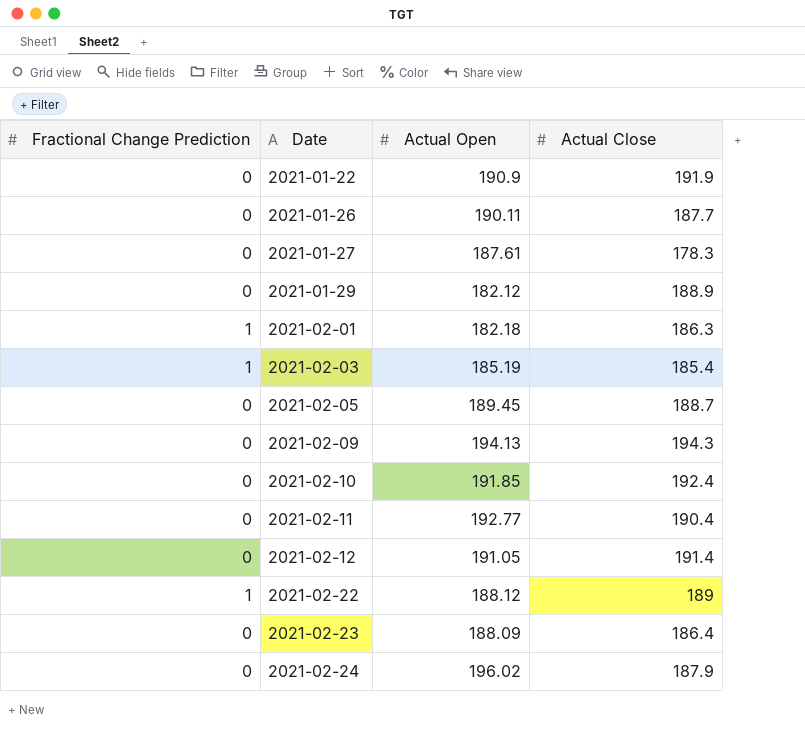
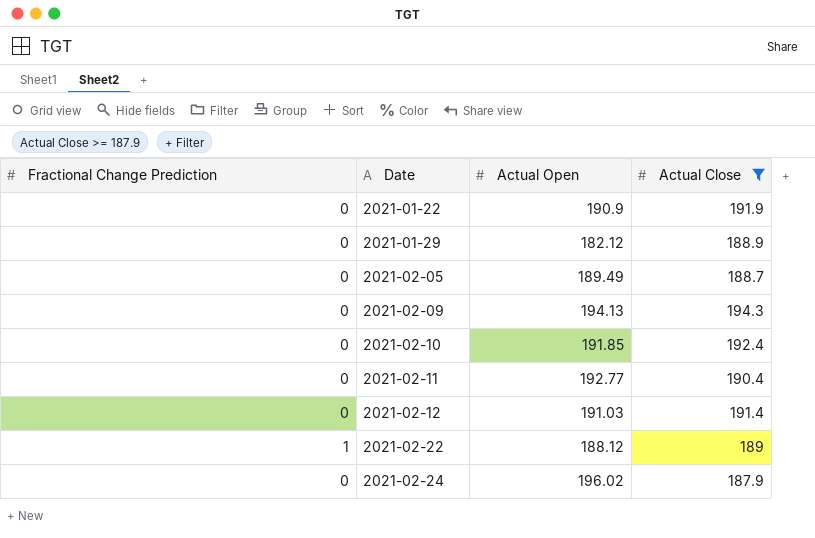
filter: none -> Actual Close >= 187.9
2021-02-05 | Actual Open: 189.45 -> 189.49
2021-02-12 | Actual Open: 191.05 -> 191.03

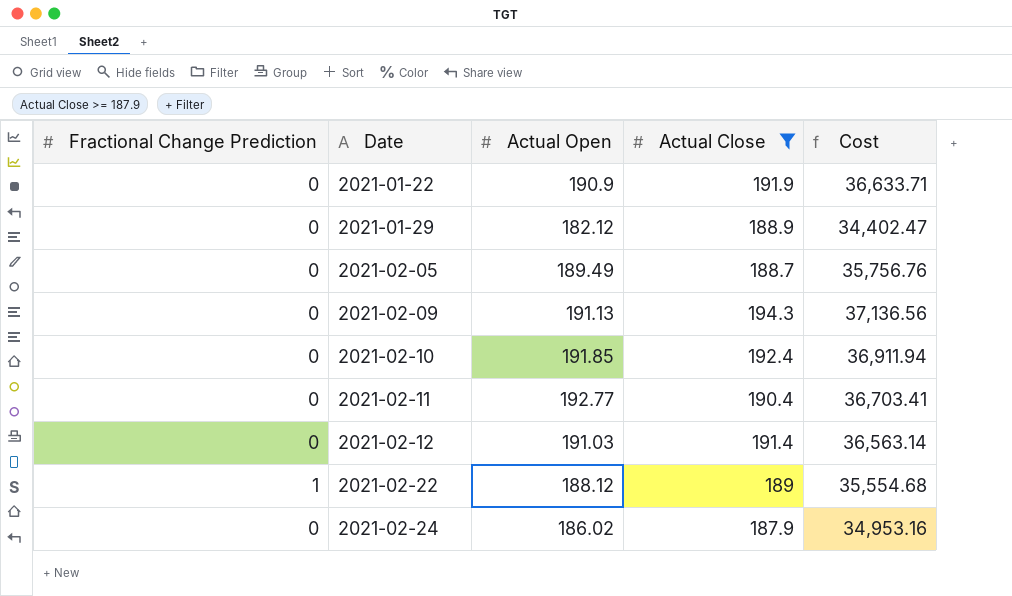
column Cost | formula: none -> [Actual Open] * [Actual Close]
2021-02-09 | Actual Open: 194.13 -> 191.13
2021-02-24 | Actual Open: 196.02 -> 186.02

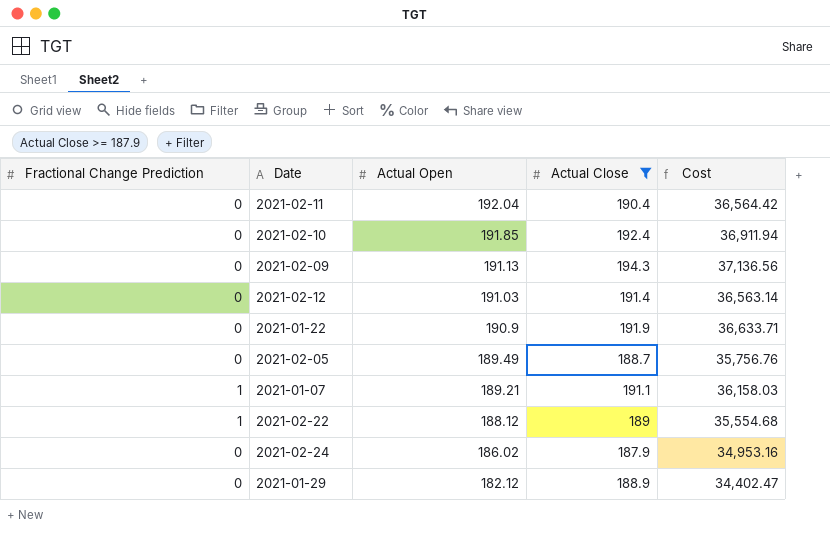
row order: Date ascending -> Actual Open descending
2021-02-11 | Actual Open: 192.77 -> 192.04
2021-02-11 | Cost: 36,703.41 -> 36,564.42
row 2021-01-07: none -> 1 | 189.21 | 191.1 | 36,158.03

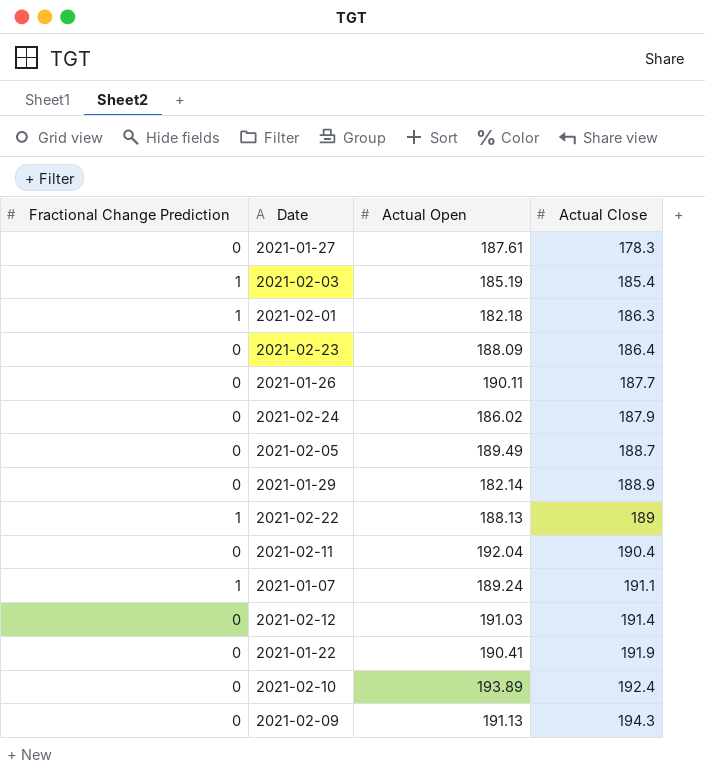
filter: Actual Close >= 187.9 -> none
row order: Actual Open descending -> Actual Close ascending
column Cost | formula: [Actual Open] * [Actual Close] -> none
2021-01-29 | Actual Open: 182.12 -> 182.14
2021-02-22 | Actual Open: 188.12 -> 188.13
2021-01-07 | Actual Open: 189.21 -> 189.24
2021-01-22 | Actual Open: 190.9 -> 190.41
2021-02-10 | Actual Open: 191.85 -> 193.89

